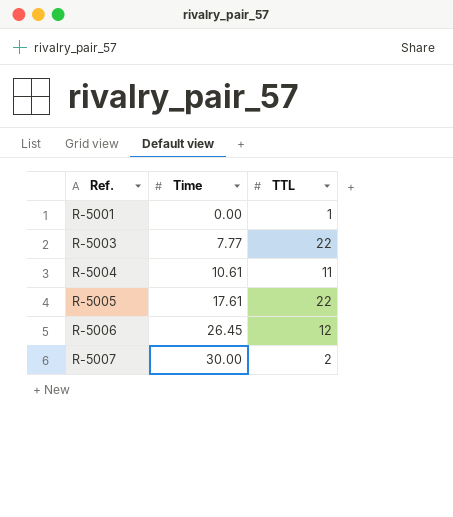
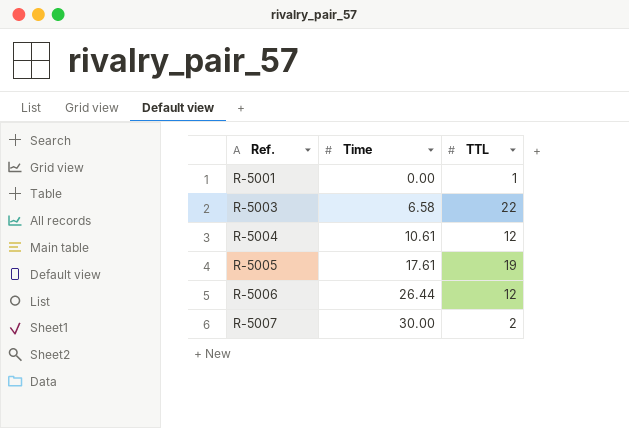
R-5003 | Time: 7.77 -> 6.58
R-5004 | TTL: 11 -> 12
R-5005 | TTL: 22 -> 19
R-5006 | Time: 26.45 -> 26.44

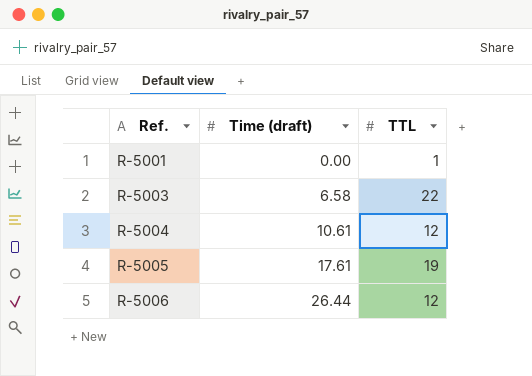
column name: Time -> Time (draft)
row R-5007: 30.00 | 2 -> none

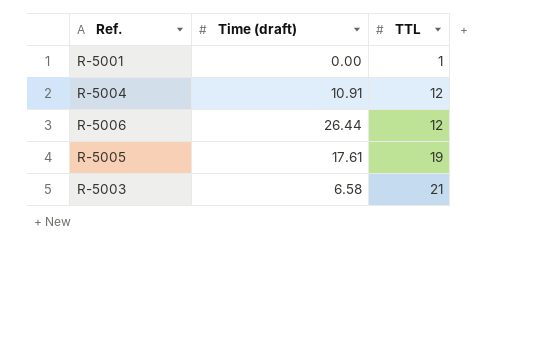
row order: Ref. ascending -> TTL ascending
R-5004 | Time (draft): 10.61 -> 10.91
R-5003 | TTL: 22 -> 21

